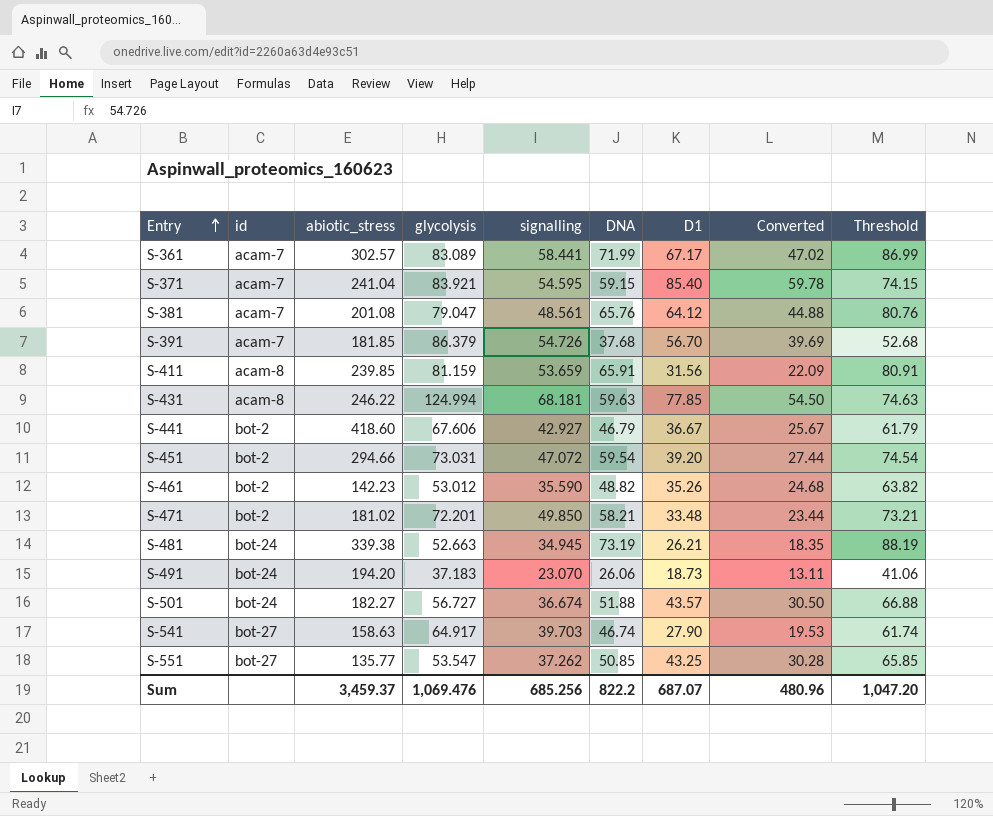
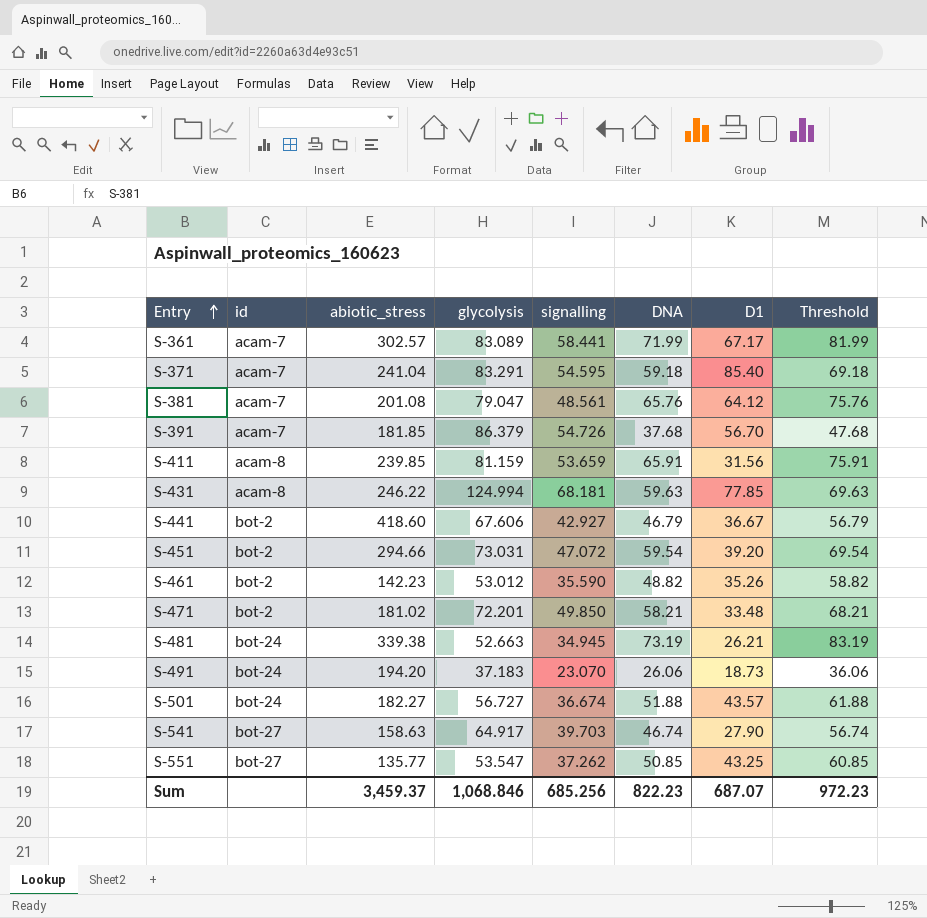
column Converted | formula: [D1] * 0.7 -> none
column Threshold | formula: [DNA] + 15 -> [DNA] + 10
S-371 | glycolysis: 83.921 -> 83.291
S-371 | DNA: 59.15 -> 59.18
Sum | glycolysis: 1,069.476 -> 1,068.846
Sum | DNA: 822.2 -> 822.23
Sum | Threshold: 1,047.20 -> 972.23

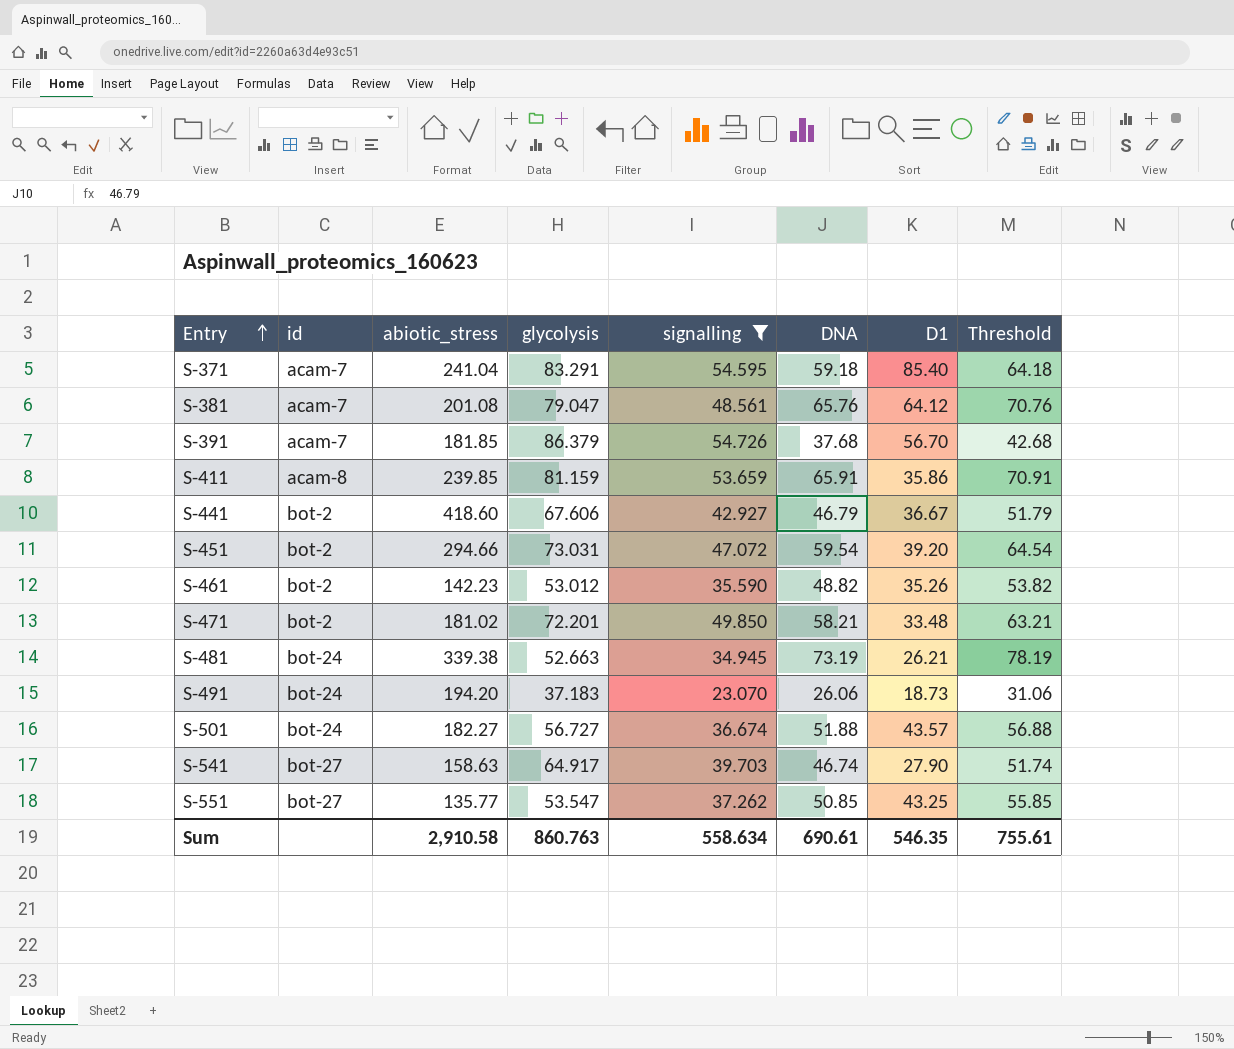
filter: none -> signalling <= 54.726
column Threshold | formula: [DNA] + 10 -> [DNA] + 5
S-411 | D1: 31.56 -> 35.86
Sum | abiotic_stress: 3,459.37 -> 2,910.58
Sum | glycolysis: 1,068.846 -> 860.763
Sum | signalling: 685.256 -> 558.634
Sum | DNA: 822.23 -> 690.61
Sum | D1: 687.07 -> 546.35
Sum | Threshold: 972.23 -> 755.61

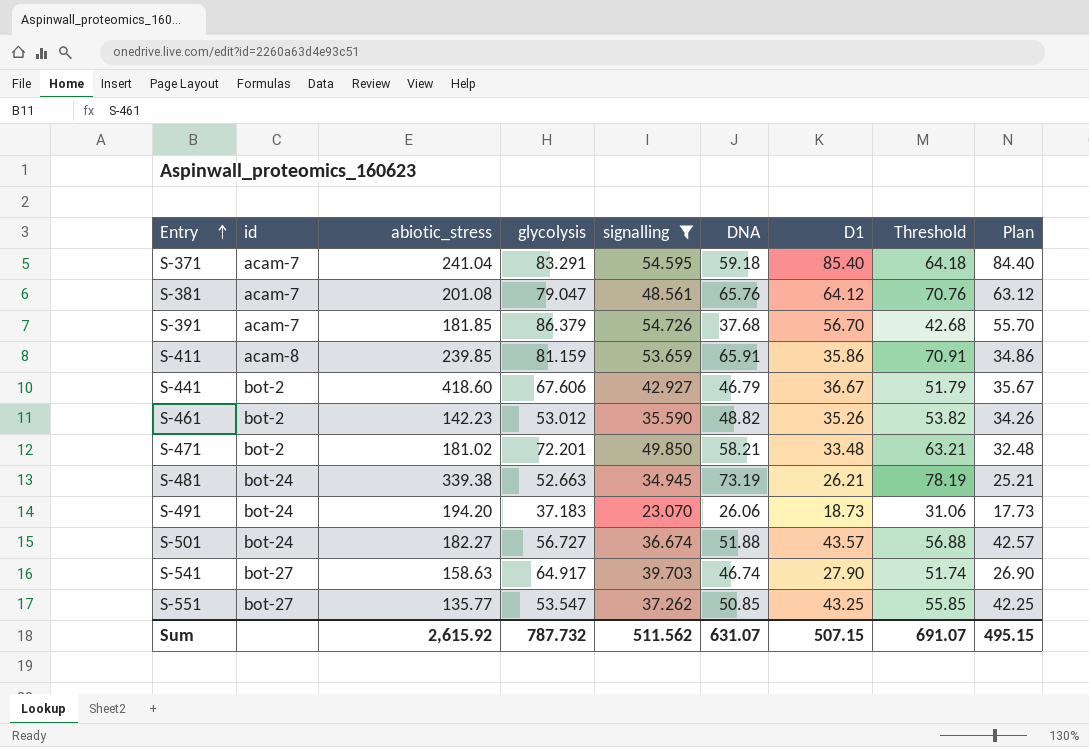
column Plan | formula: none -> [D1] - 1
row S-451: bot-2 | 294.66 | 73.031 | 47.072 | 59.54 | 39.20 | 64.54 -> none
Sum | abiotic_stress: 2,910.58 -> 2,615.92
Sum | glycolysis: 860.763 -> 787.732
Sum | signalling: 558.634 -> 511.562
Sum | DNA: 690.61 -> 631.07
Sum | D1: 546.35 -> 507.15
Sum | Threshold: 755.61 -> 691.07

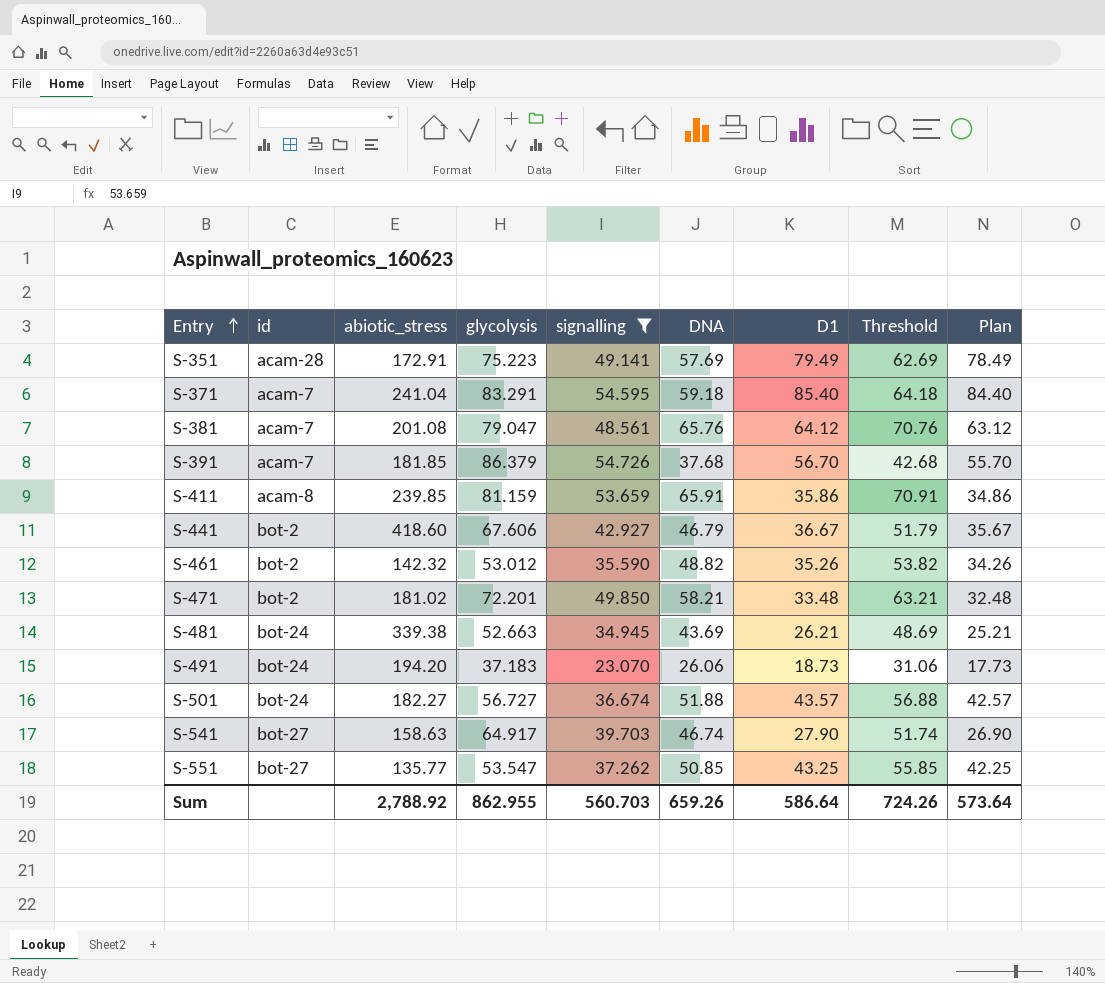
row S-351: none -> acam-28 | 172.91 | 75.223 | 49.141 | 57.69 | 79.49 | 62.69 | 78.49
S-461 | abiotic_stress: 142.23 -> 142.32
S-481 | DNA: 73.19 -> 43.69
S-481 | Threshold: 78.19 -> 48.69
Sum | abiotic_stress: 2,615.92 -> 2,788.92
Sum | glycolysis: 787.732 -> 862.955
Sum | signalling: 511.562 -> 560.703
Sum | DNA: 631.07 -> 659.26
Sum | D1: 507.15 -> 586.64
Sum | Threshold: 691.07 -> 724.26
Sum | Plan: 495.15 -> 573.64

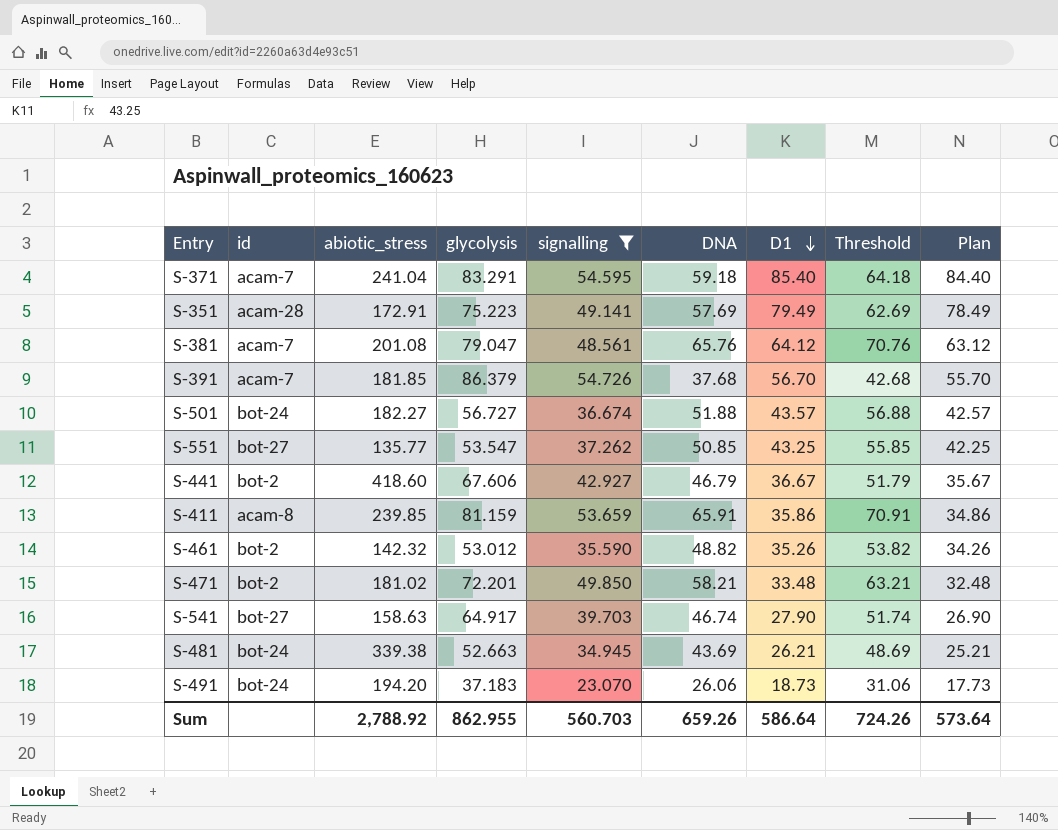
row order: Entry ascending -> D1 descending

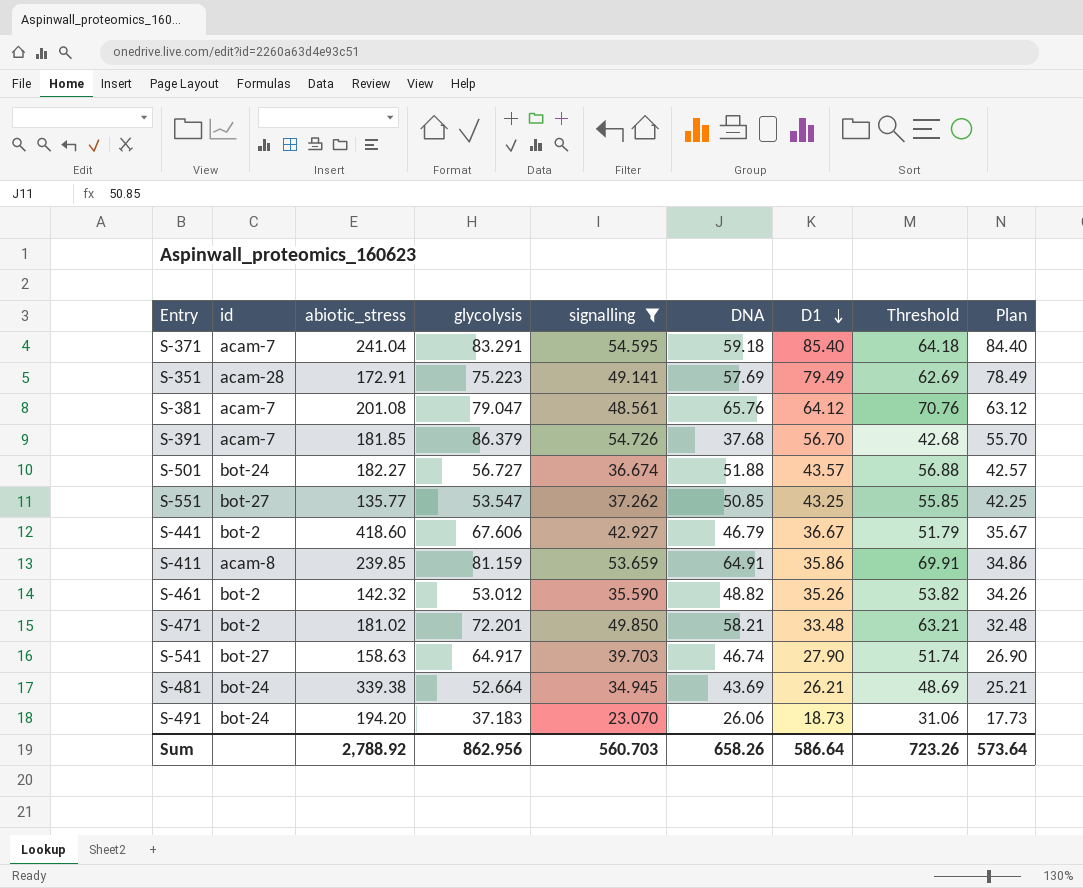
S-411 | DNA: 65.91 -> 64.91
S-411 | Threshold: 70.91 -> 69.91
S-481 | glycolysis: 52.663 -> 52.664
Sum | glycolysis: 862.955 -> 862.956
Sum | DNA: 659.26 -> 658.26
Sum | Threshold: 724.26 -> 723.26

